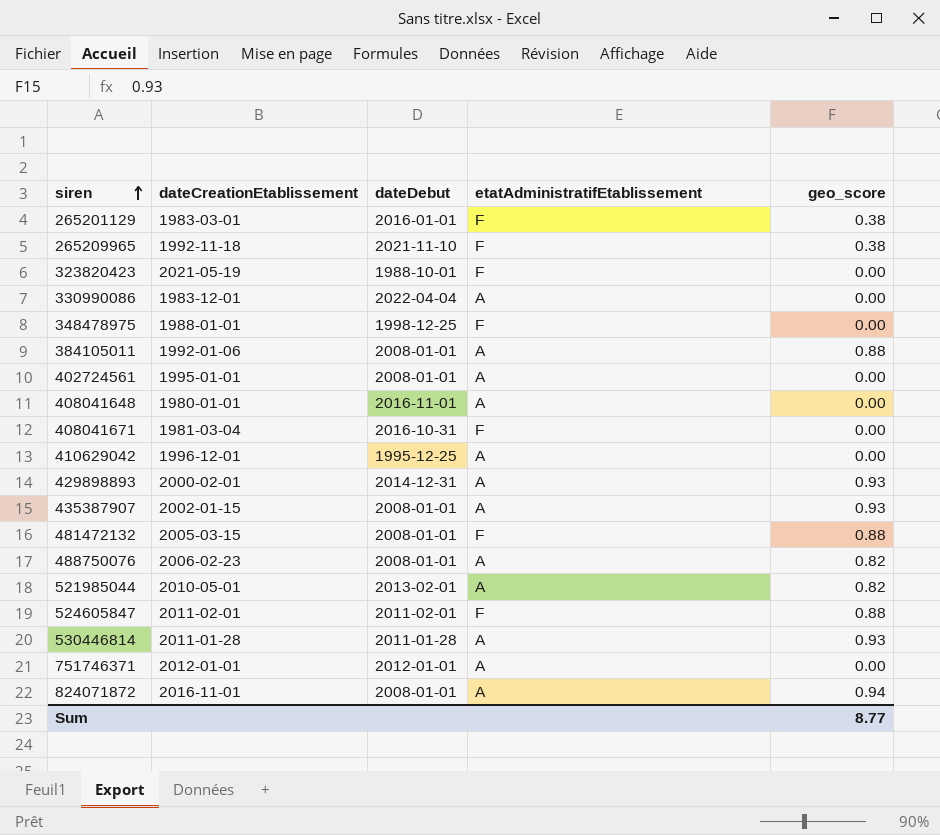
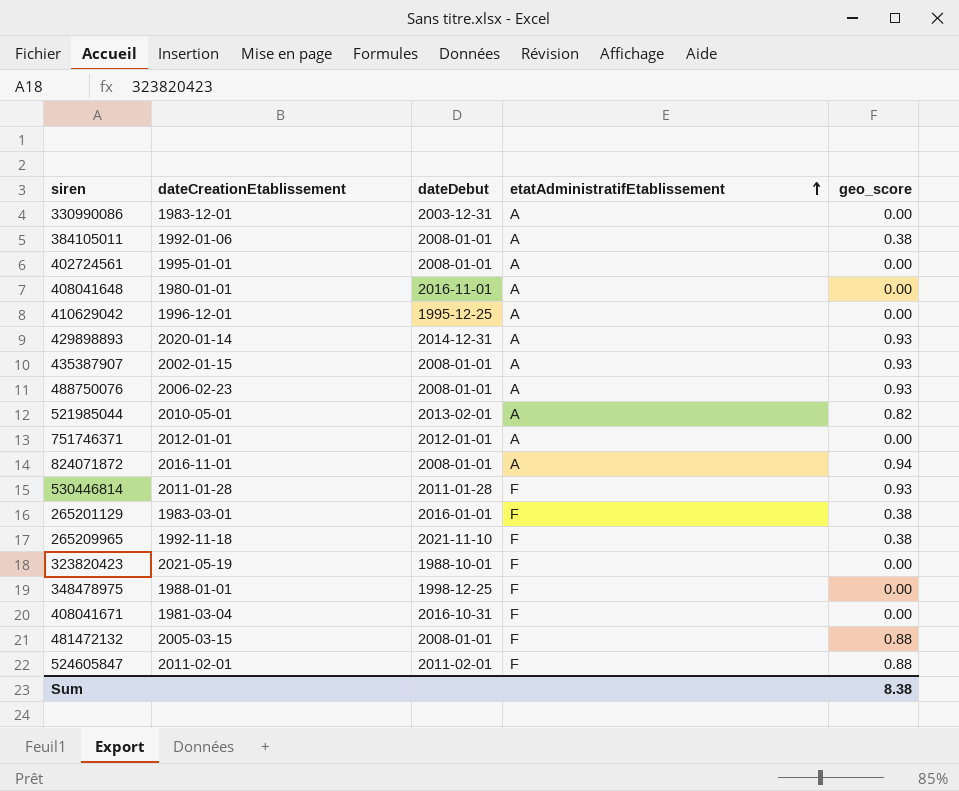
row order: siren ascending -> etatAdministratifEtablissement ascending
330990086 | dateDebut: 2022-04-04 -> 2003-12-31
384105011 | geo_score: 0.88 -> 0.38
429898893 | dateCreationEtablissement: 2000-02-01 -> 2020-01-14
488750076 | geo_score: 0.82 -> 0.93
530446814 | etatAdministratifEtablissement: A -> F
Sum | geo_score: 8.77 -> 8.38

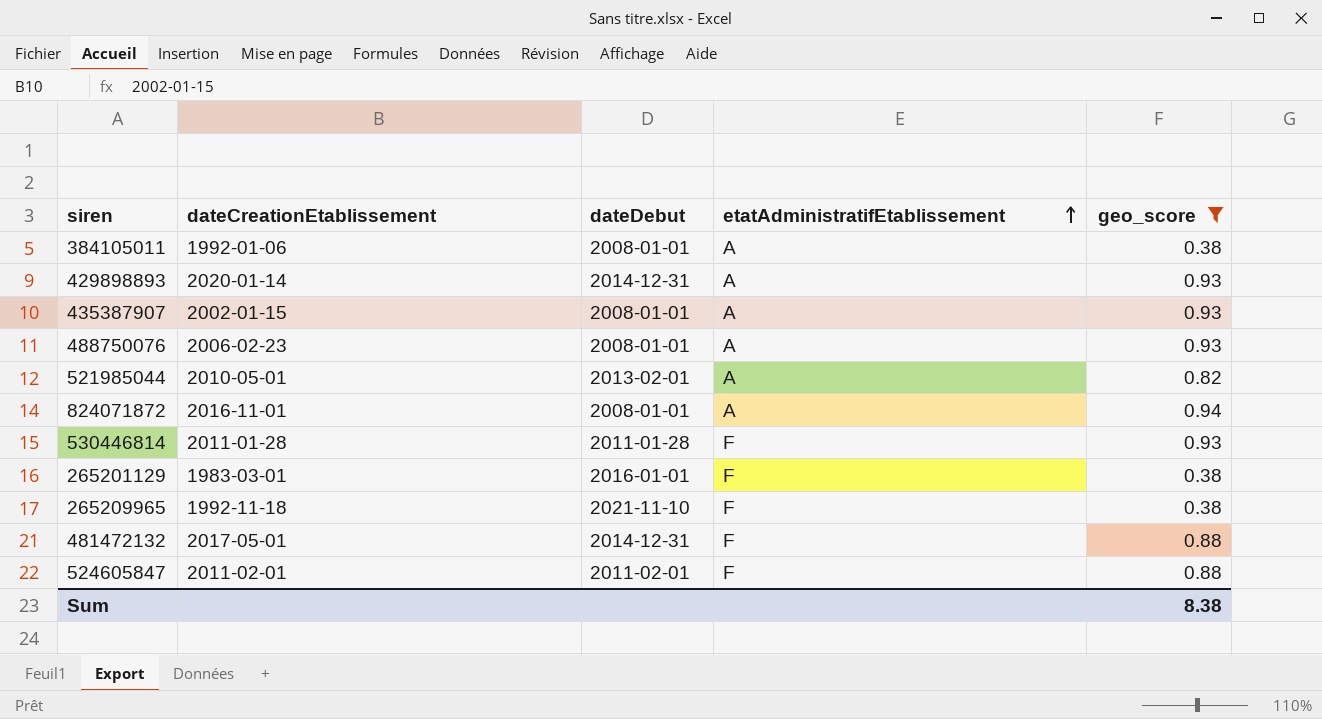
filter: none -> geo_score != 0.00
481472132 | dateCreationEtablissement: 2005-03-15 -> 2017-05-01
481472132 | dateDebut: 2008-01-01 -> 2014-12-31

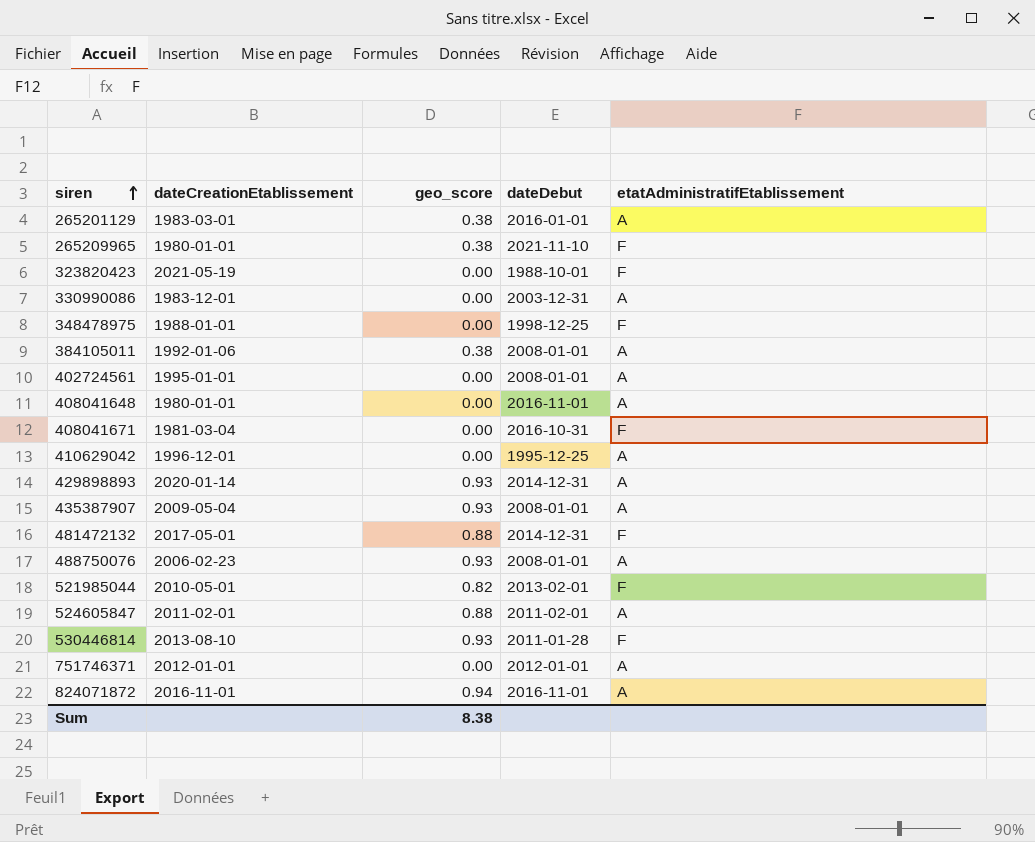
filter: geo_score != 0.00 -> none
row order: etatAdministratifEtablissement ascending -> siren ascending
column geo_score | position: 5 -> 3
265201129 | etatAdministratifEtablissement: F -> A
265209965 | dateCreationEtablissement: 1992-11-18 -> 1980-01-01
435387907 | dateCreationEtablissement: 2002-01-15 -> 2009-05-04
521985044 | etatAdministratifEtablissement: A -> F
524605847 | etatAdministratifEtablissement: F -> A
530446814 | dateCreationEtablissement: 2011-01-28 -> 2013-08-10
824071872 | dateDebut: 2008-01-01 -> 2016-11-01

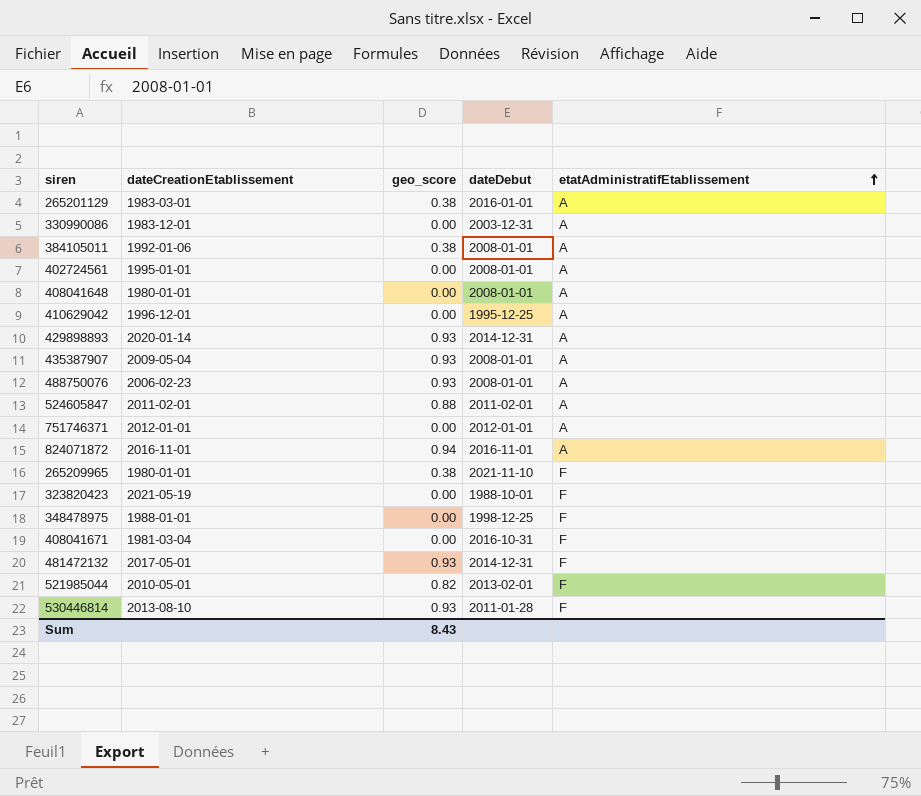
row order: siren ascending -> etatAdministratifEtablissement ascending
408041648 | dateDebut: 2016-11-01 -> 2008-01-01
481472132 | geo_score: 0.88 -> 0.93
Sum | geo_score: 8.38 -> 8.43

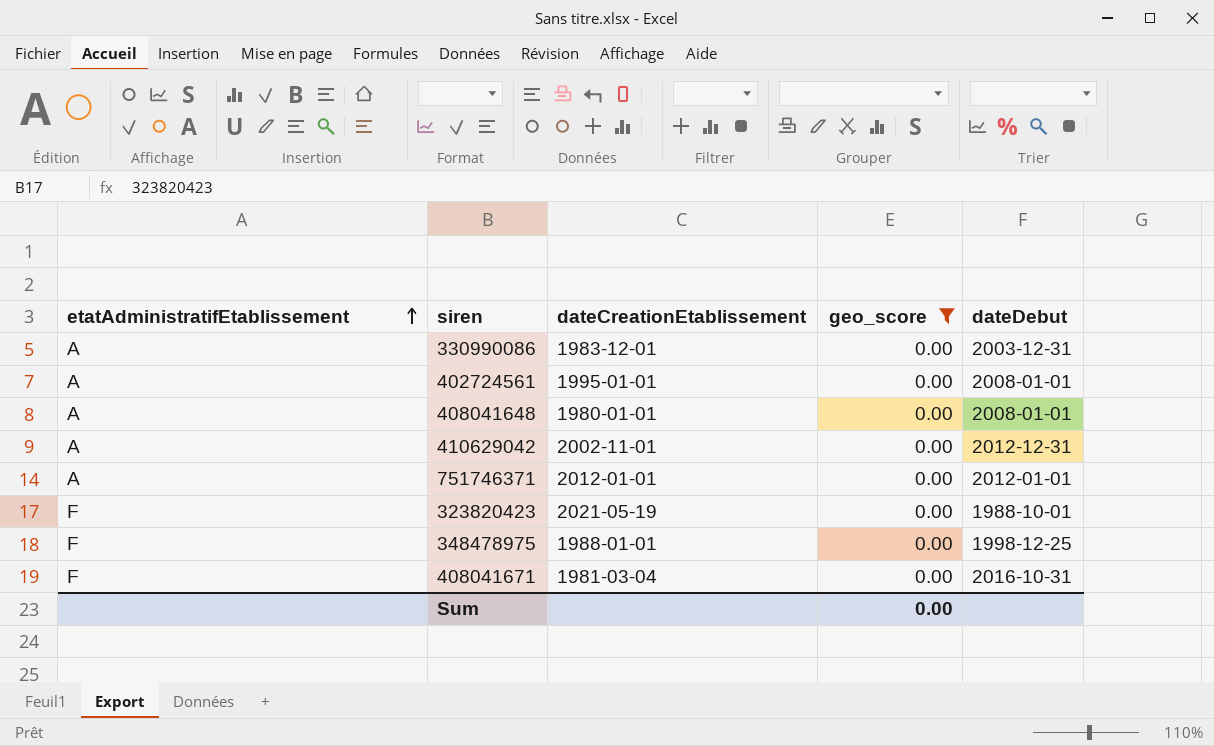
filter: none -> geo_score = 0.00
column etatAdministratifEtablissement | position: 5 -> 1
410629042 | dateCreationEtablissement: 1996-12-01 -> 2002-11-01
410629042 | dateDebut: 1995-12-25 -> 2012-12-31
Sum | geo_score: 8.43 -> 0.00

